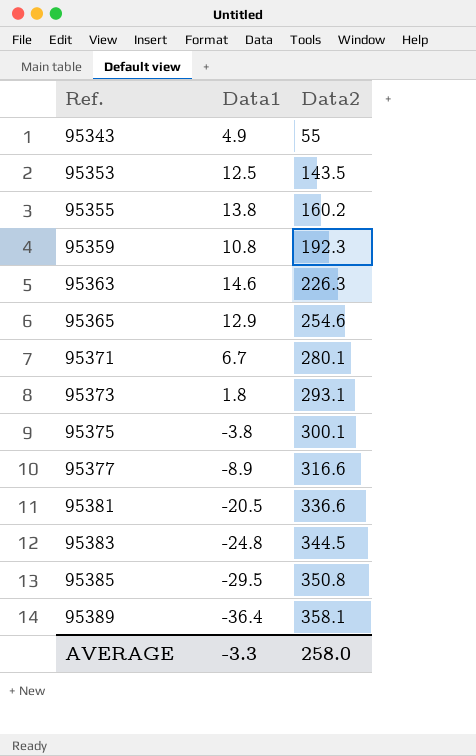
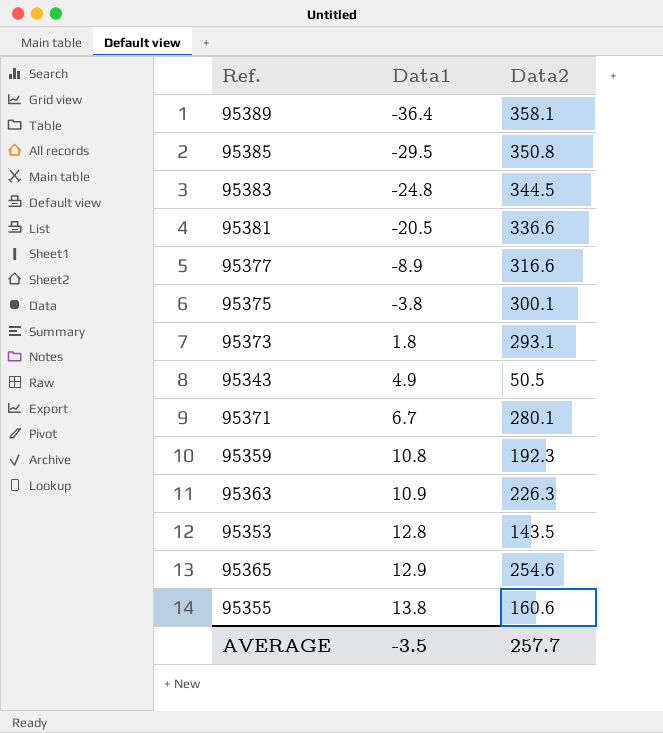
row order: Ref. ascending -> Data1 ascending
95343 | Data2: 55 -> 50.5
95363 | Data1: 14.6 -> 10.9
95353 | Data1: 12.5 -> 12.8
95355 | Data2: 160.2 -> 160.6
AVERAGE | Data1: -3.3 -> -3.5
AVERAGE | Data2: 258.0 -> 257.7

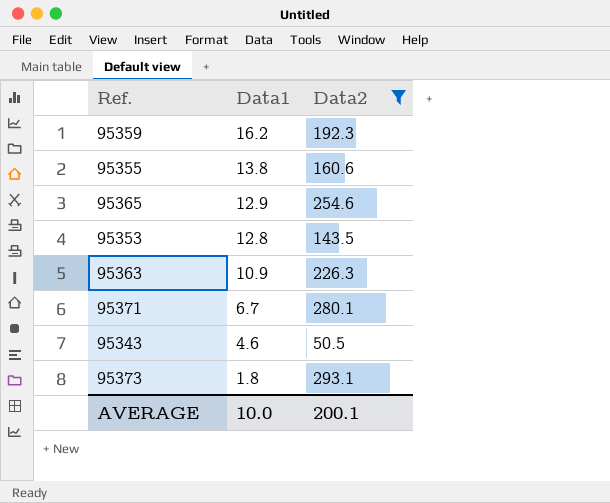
filter: none -> Data2 <= 293.1
row order: Data1 ascending -> Data1 descending
95359 | Data1: 10.8 -> 16.2
95343 | Data1: 4.9 -> 4.6
AVERAGE | Data1: -3.5 -> 10.0
AVERAGE | Data2: 257.7 -> 200.1

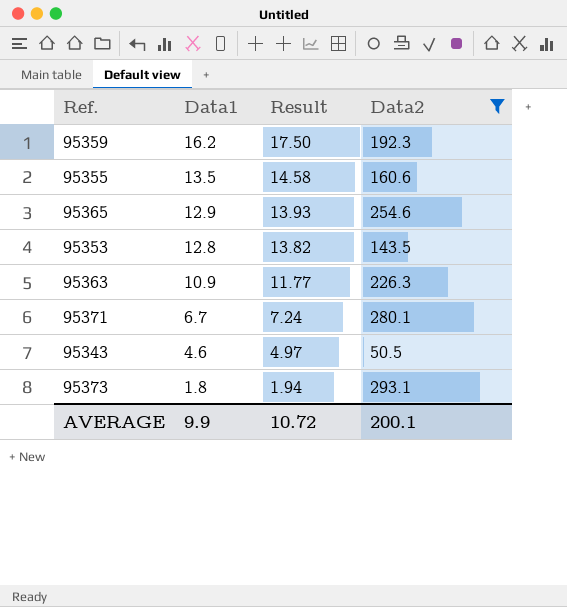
column Result | formula: none -> [Data1] * 1.08
95355 | Data1: 13.8 -> 13.5
AVERAGE | Data1: 10.0 -> 9.9

